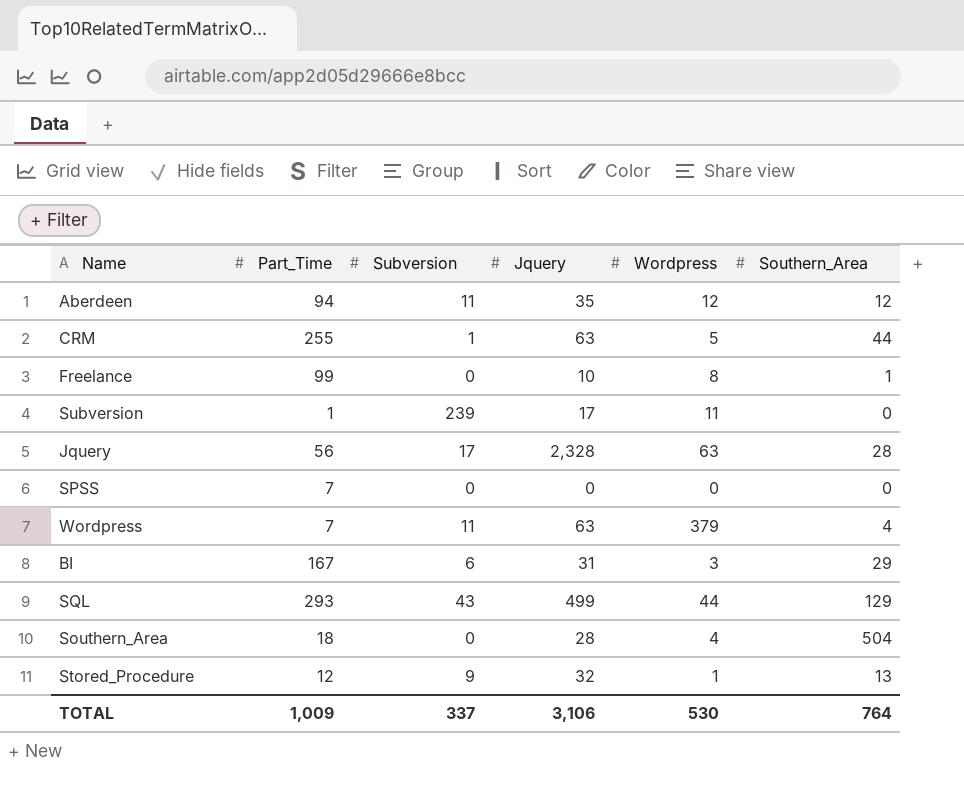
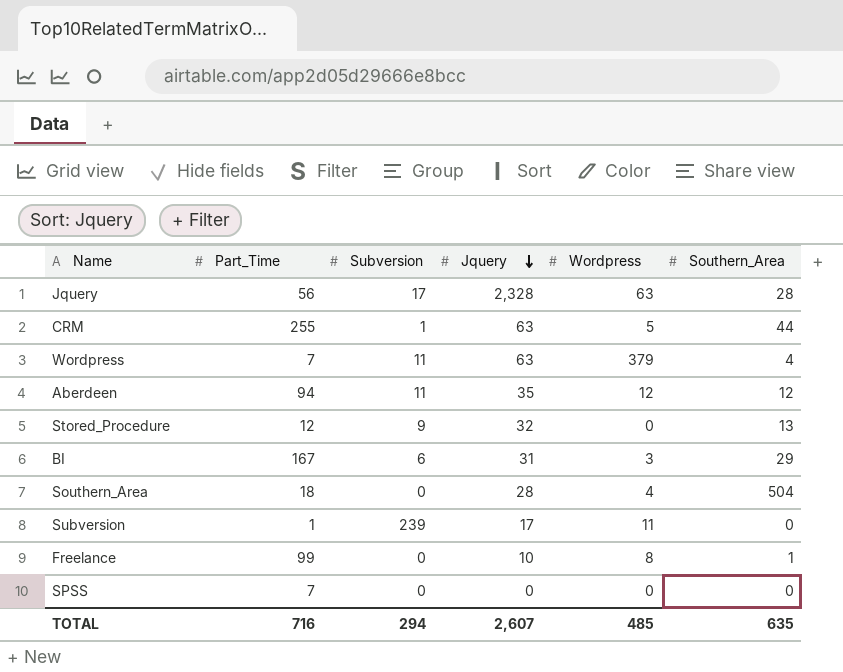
row order: none -> Jquery descending
row SQL: 293 | 43 | 499 | 44 | 129 -> none
Stored_Procedure | Wordpress: 1 -> 0
TOTAL | Part_Time: 1,009 -> 716
TOTAL | Subversion: 337 -> 294
TOTAL | Jquery: 3,106 -> 2,607
TOTAL | Wordpress: 530 -> 485
TOTAL | Southern_Area: 764 -> 635

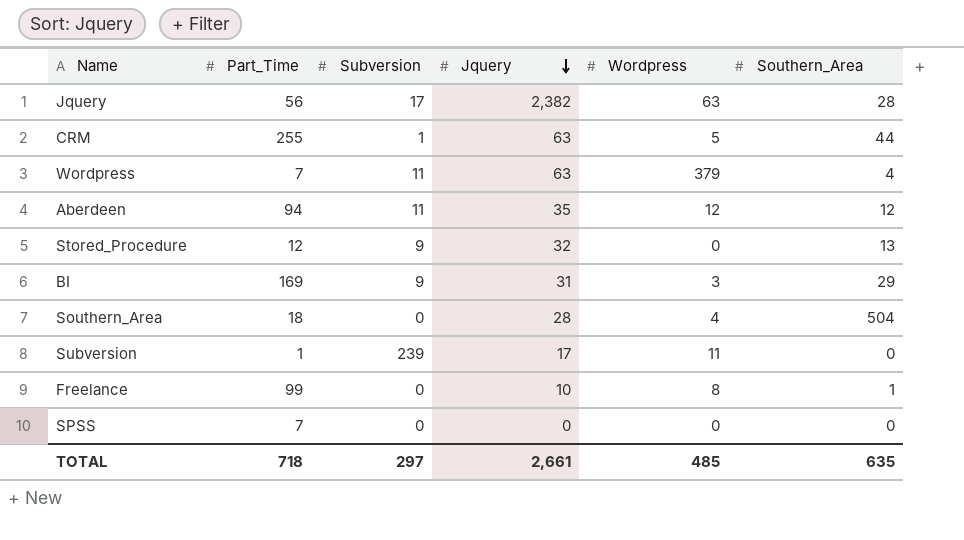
Jquery | Jquery: 2,328 -> 2,382
BI | Part_Time: 167 -> 169
BI | Subversion: 6 -> 9
TOTAL | Part_Time: 716 -> 718
TOTAL | Subversion: 294 -> 297
TOTAL | Jquery: 2,607 -> 2,661

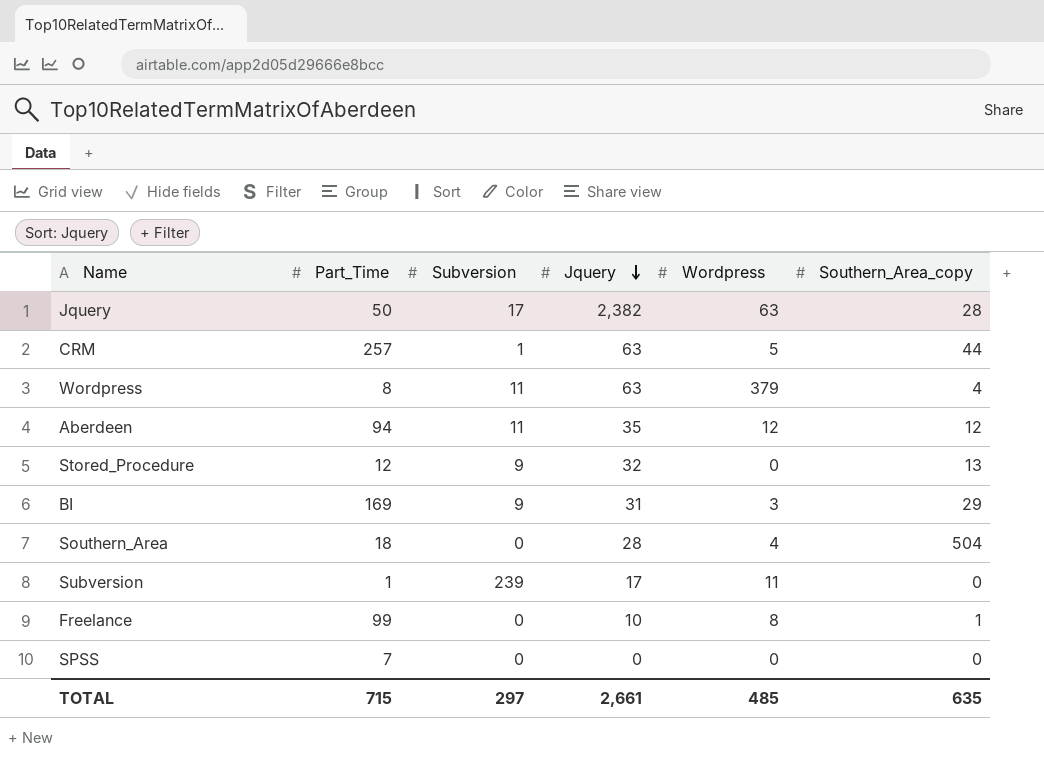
column name: Southern_Area -> Southern_Area_copy
Jquery | Part_Time: 56 -> 50
CRM | Part_Time: 255 -> 257
Wordpress | Part_Time: 7 -> 8
TOTAL | Part_Time: 718 -> 715

